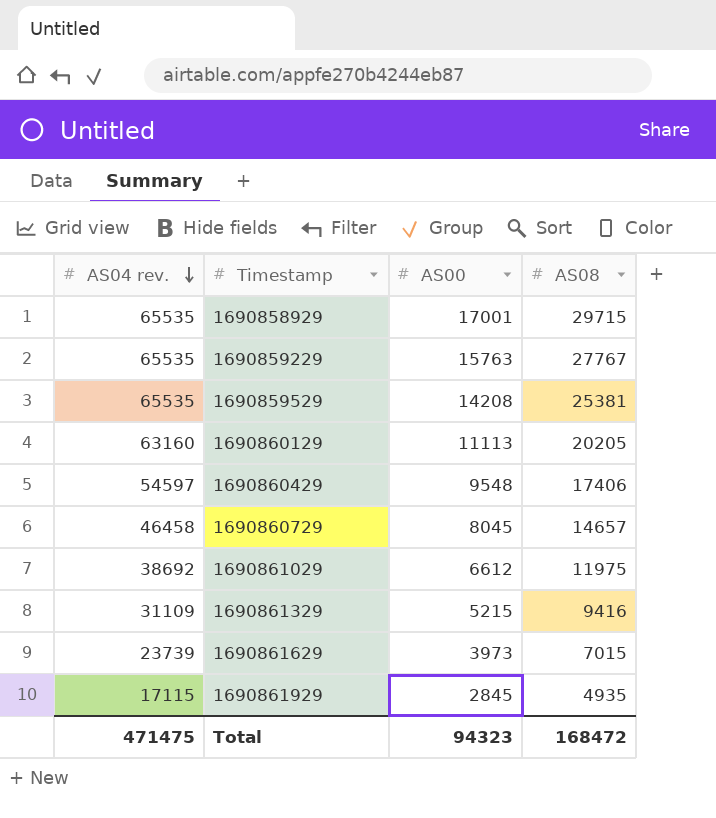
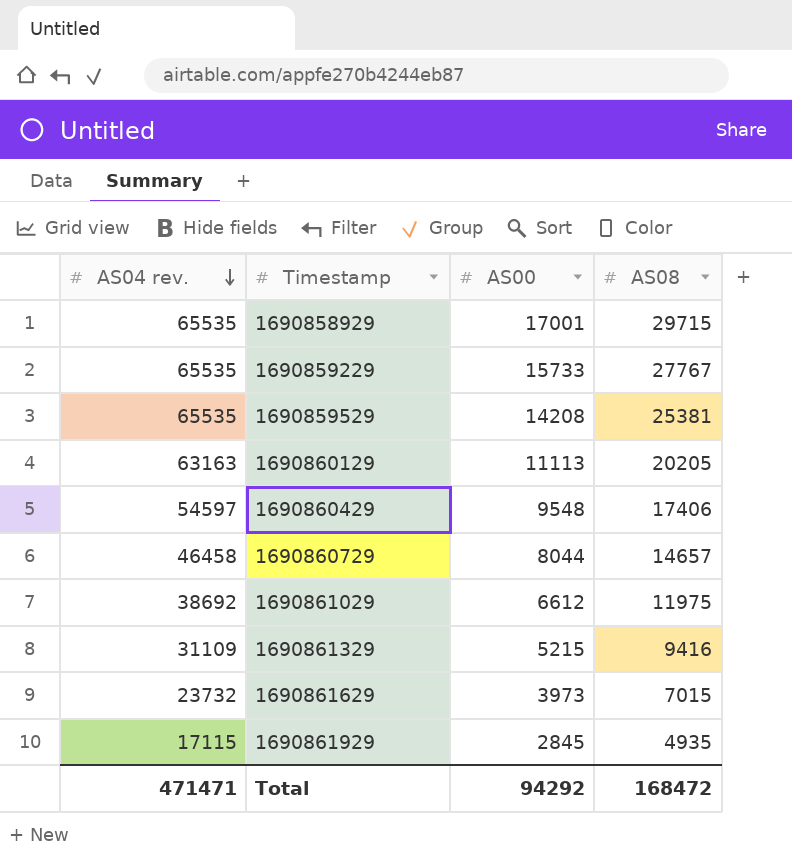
1690859229 | AS00: 15763 -> 15733
1690860129 | AS04 rev.: 63160 -> 63163
1690860729 | AS00: 8045 -> 8044
1690861629 | AS04 rev.: 23739 -> 23732
Total | AS04 rev.: 471475 -> 471471
Total | AS00: 94323 -> 94292

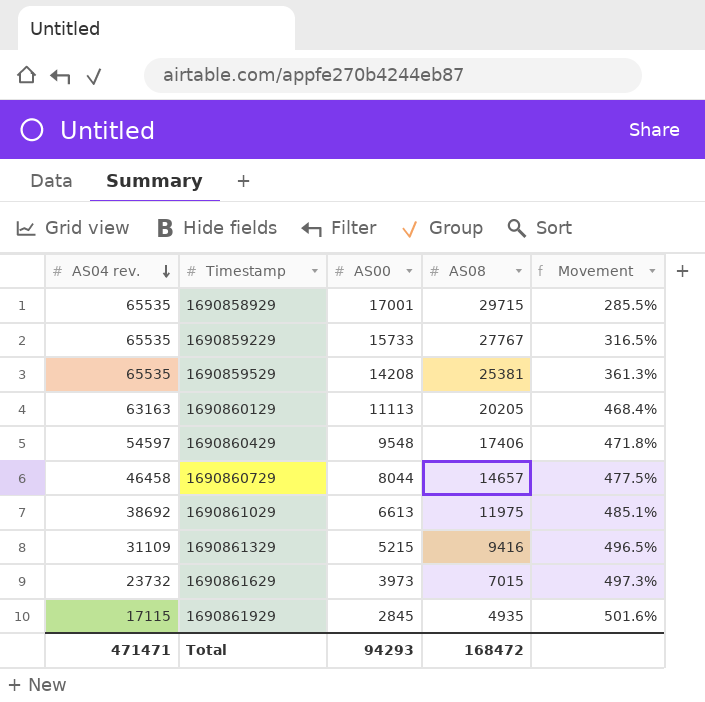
column Movement | formula: none -> ([AS04 rev.] - [AS00]) / [AS00]
1690861029 | AS00: 6612 -> 6613
Total | AS00: 94292 -> 94293

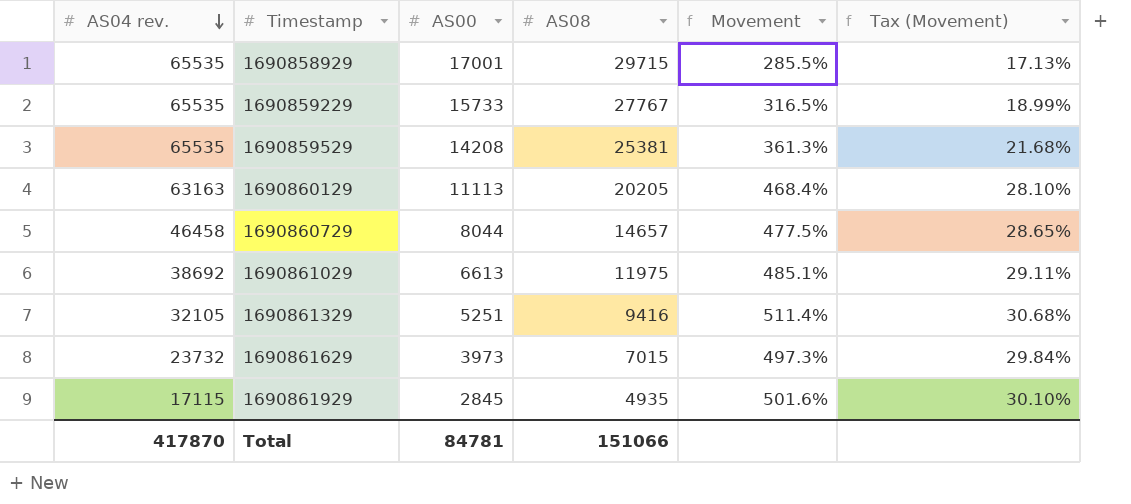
column Tax (Movement) | formula: none -> [Movement] * 0.06
row 1690860429: 54597 | 9548 | 17406 | 471.8% -> none
1690861329 | AS04 rev.: 31109 -> 32105
1690861329 | AS00: 5215 -> 5251
1690861329 | Movement: 496.5% -> 511.4%
Total | AS04 rev.: 471471 -> 417870
Total | AS00: 94293 -> 84781
Total | AS08: 168472 -> 151066

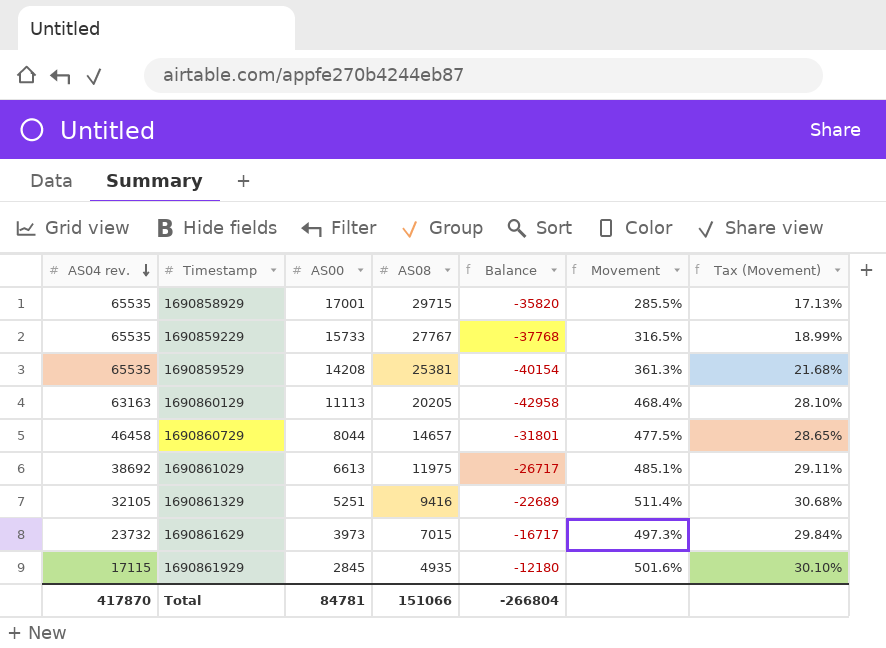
column Balance | formula: none -> [AS08] - [AS04 rev.]

